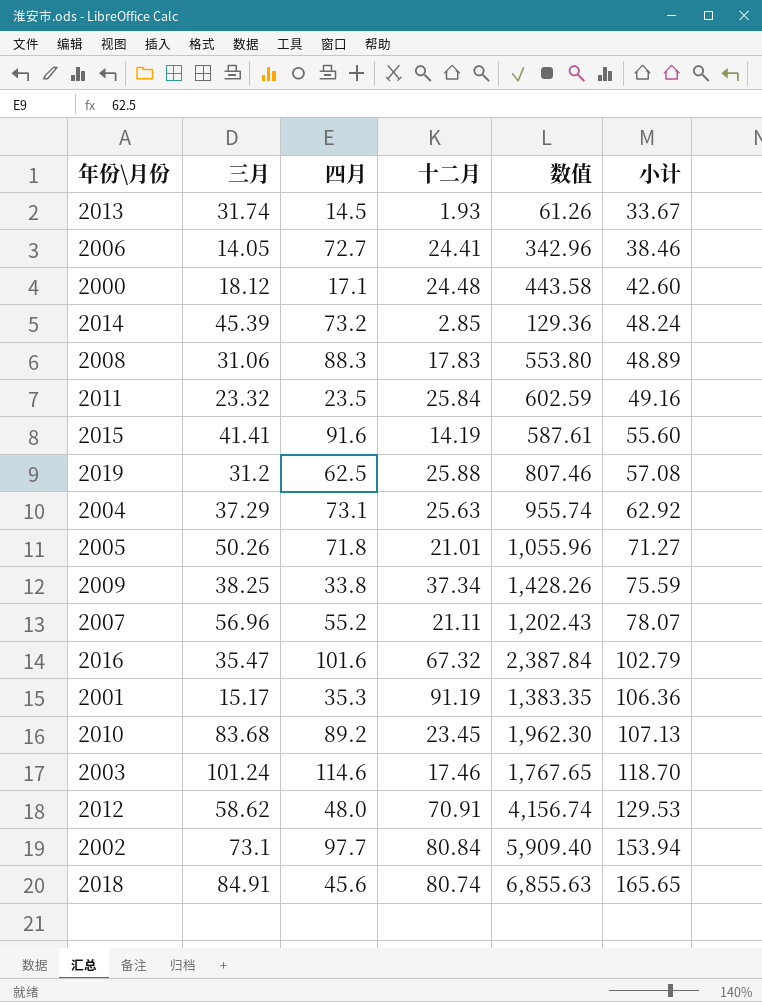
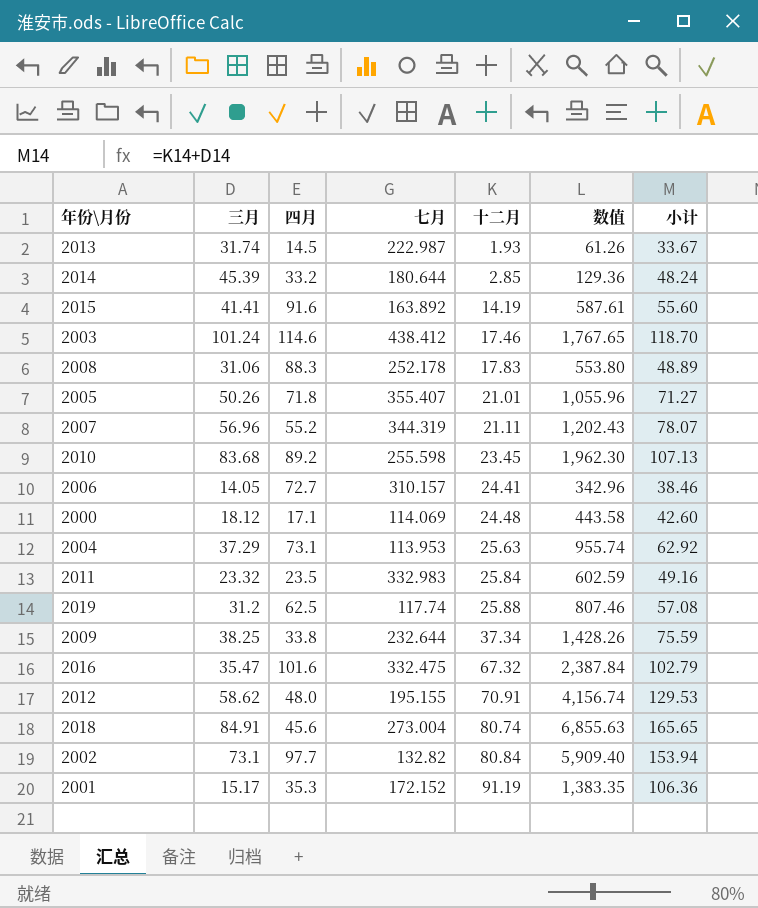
row order: 小计 ascending -> 十二月 ascending
column 七月 | position: none -> 4
2014 | 四月: 73.2 -> 33.2

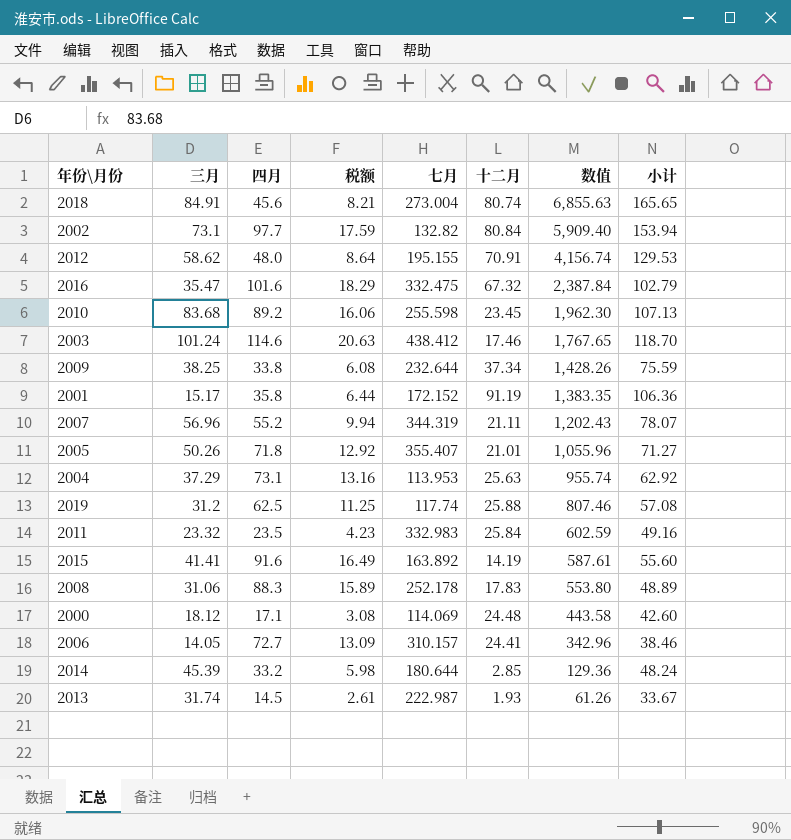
row order: 十二月 ascending -> 数值 descending
column 税额 | formula: none -> [四月] * 0.18
2001 | 四月: 35.3 -> 35.8

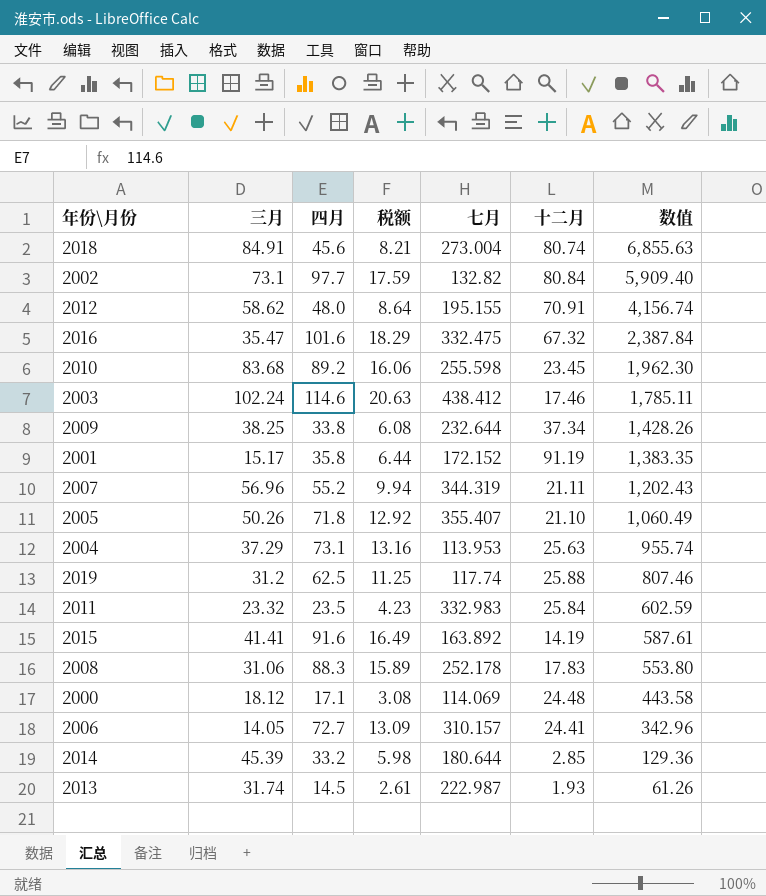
column 小计 | formula: [三月] + [十二月] -> none
2003 | 三月: 101.24 -> 102.24
2003 | 数值: 1,767.65 -> 1,785.11
2005 | 十二月: 21.01 -> 21.10
2005 | 数值: 1,055.96 -> 1,060.49

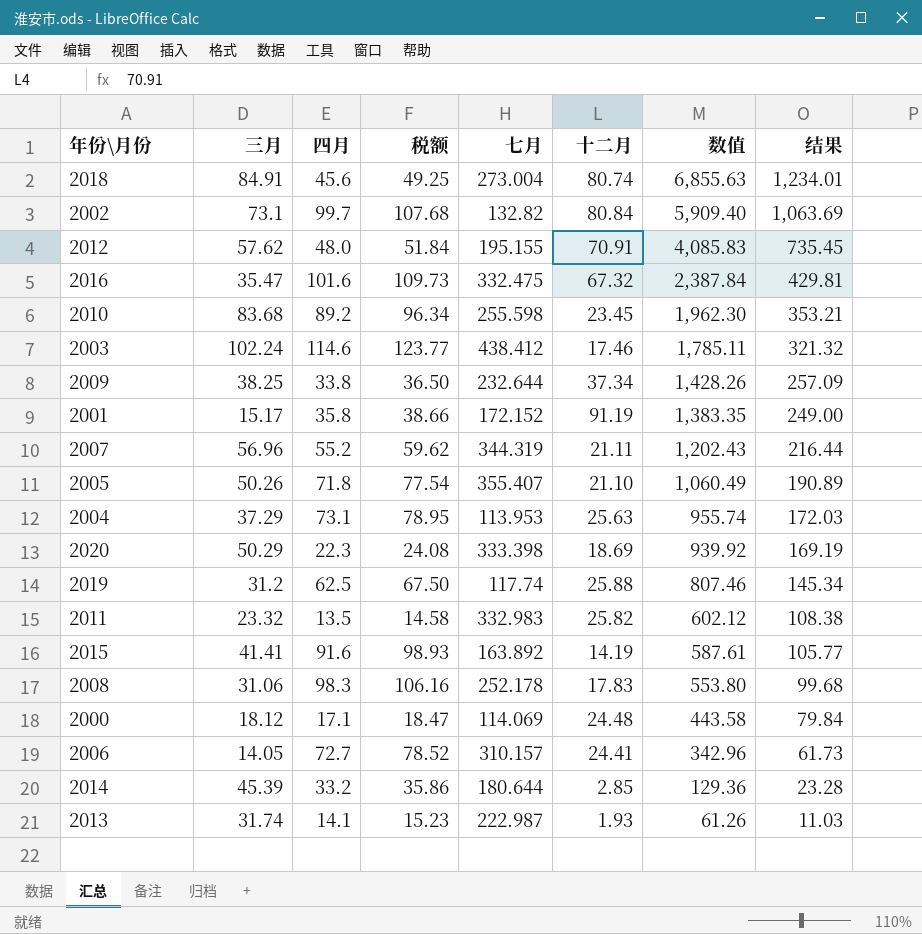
column 税额 | formula: [四月] * 0.18 -> [四月] * 1.08
column 结果 | formula: none -> [数值] * 0.18
2002 | 四月: 97.7 -> 99.7
2012 | 三月: 58.62 -> 57.62
2012 | 数值: 4,156.74 -> 4,085.83
row 2020: none -> 50.29 | 22.3 | 24.08 | 333.398 | 18.69 | 939.92 | 169.19
2011 | 四月: 23.5 -> 13.5
2011 | 十二月: 25.84 -> 25.82
2011 | 数值: 602.59 -> 602.12
2008 | 四月: 88.3 -> 98.3
2013 | 四月: 14.5 -> 14.1

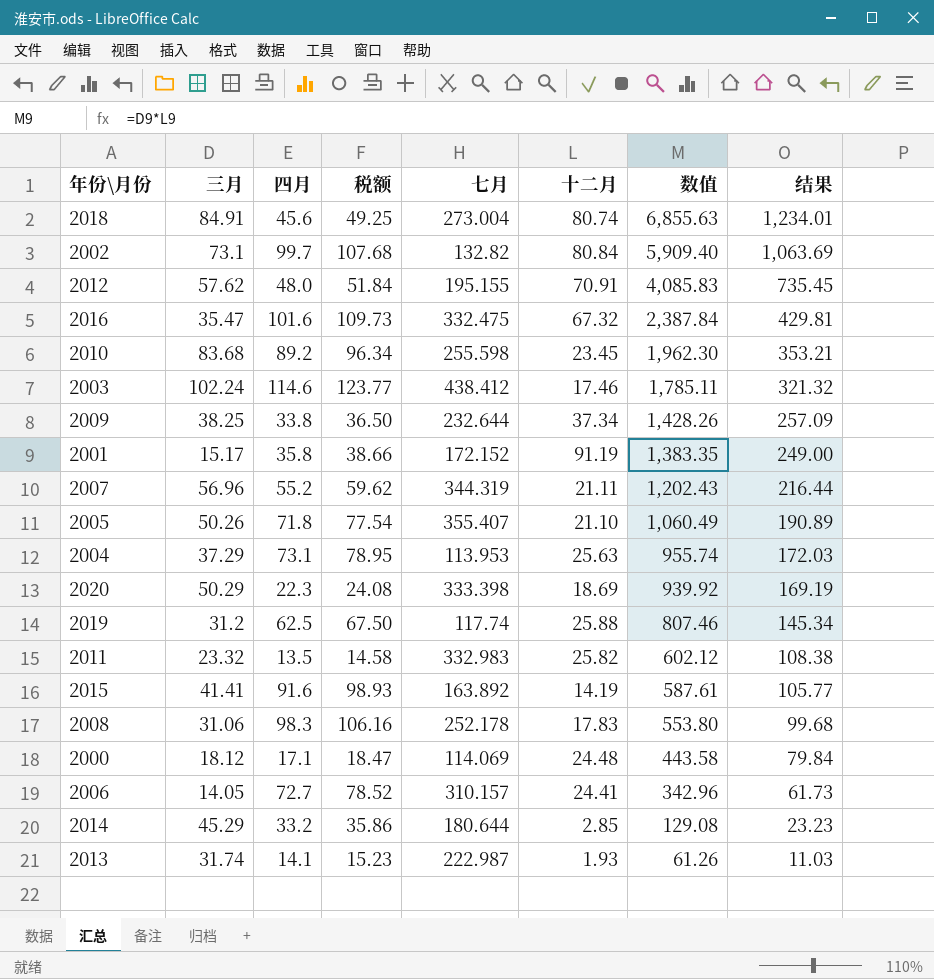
2014 | 三月: 45.39 -> 45.29
2014 | 数值: 129.36 -> 129.08
2014 | 结果: 23.28 -> 23.23

